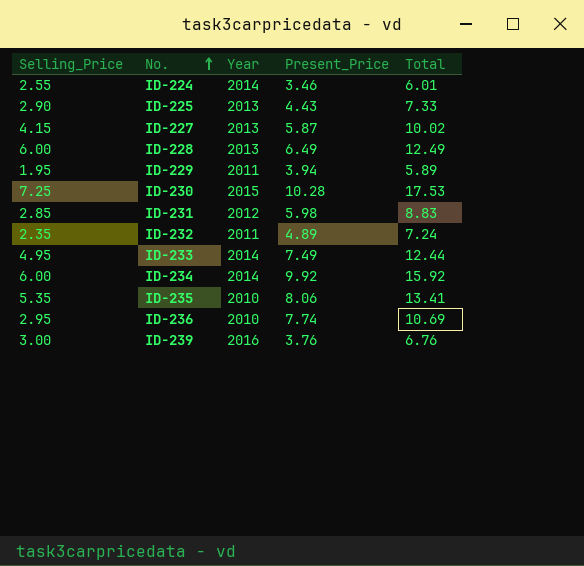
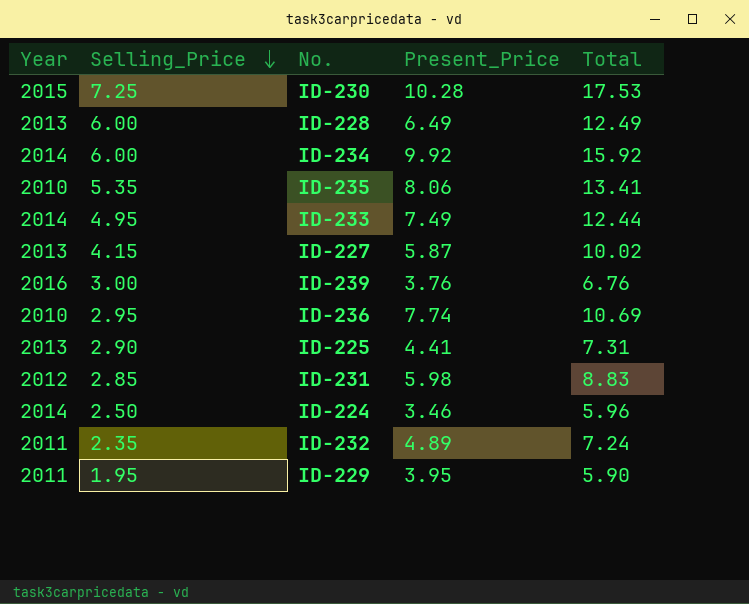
row order: No. ascending -> Selling_Price descending
column Year | position: 3 -> 1
ID-225 | Present_Price: 4.43 -> 4.41
ID-225 | Total: 7.33 -> 7.31
ID-224 | Selling_Price: 2.55 -> 2.50
ID-224 | Total: 6.01 -> 5.96
ID-229 | Present_Price: 3.94 -> 3.95
ID-229 | Total: 5.89 -> 5.90

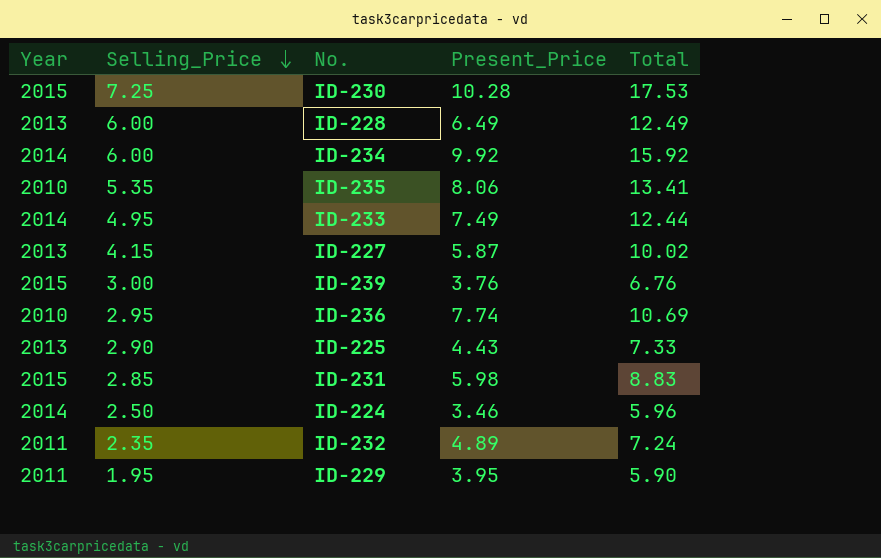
ID-239 | Year: 2016 -> 2015
ID-225 | Present_Price: 4.41 -> 4.43
ID-225 | Total: 7.31 -> 7.33
ID-231 | Year: 2012 -> 2015

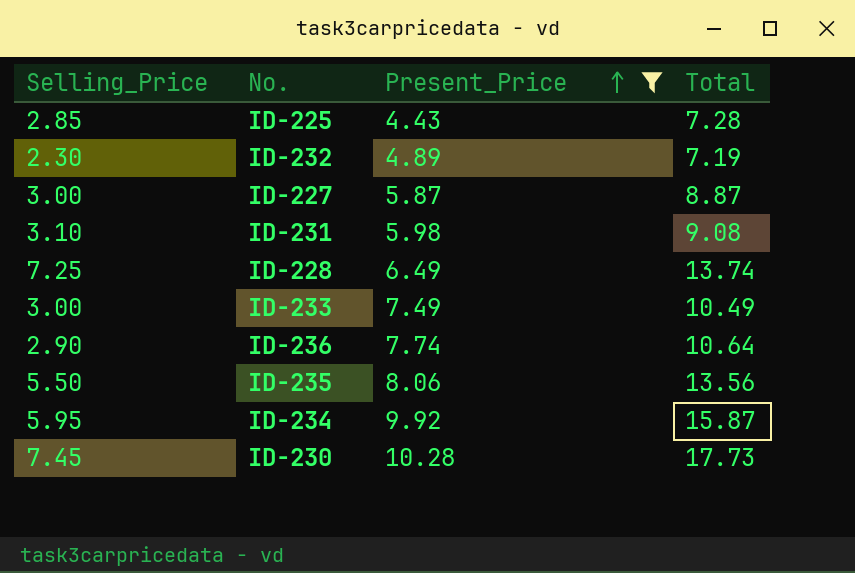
filter: none -> Present_Price >= 4.43
row order: Selling_Price descending -> Present_Price ascending
column Year | position: 1 -> none
ID-225 | Selling_Price: 2.90 -> 2.85
ID-225 | Total: 7.33 -> 7.28
ID-232 | Selling_Price: 2.35 -> 2.30
ID-232 | Total: 7.24 -> 7.19
ID-227 | Selling_Price: 4.15 -> 3.00
ID-227 | Total: 10.02 -> 8.87
ID-231 | Selling_Price: 2.85 -> 3.10
ID-231 | Total: 8.83 -> 9.08
ID-228 | Selling_Price: 6.00 -> 7.25
ID-228 | Total: 12.49 -> 13.74
ID-233 | Selling_Price: 4.95 -> 3.00
ID-233 | Total: 12.44 -> 10.49
ID-236 | Selling_Price: 2.95 -> 2.90
ID-236 | Total: 10.69 -> 10.64
ID-235 | Selling_Price: 5.35 -> 5.50
ID-235 | Total: 13.41 -> 13.56
ID-234 | Selling_Price: 6.00 -> 5.95
ID-234 | Total: 15.92 -> 15.87
ID-230 | Selling_Price: 7.25 -> 7.45
ID-230 | Total: 17.53 -> 17.73

